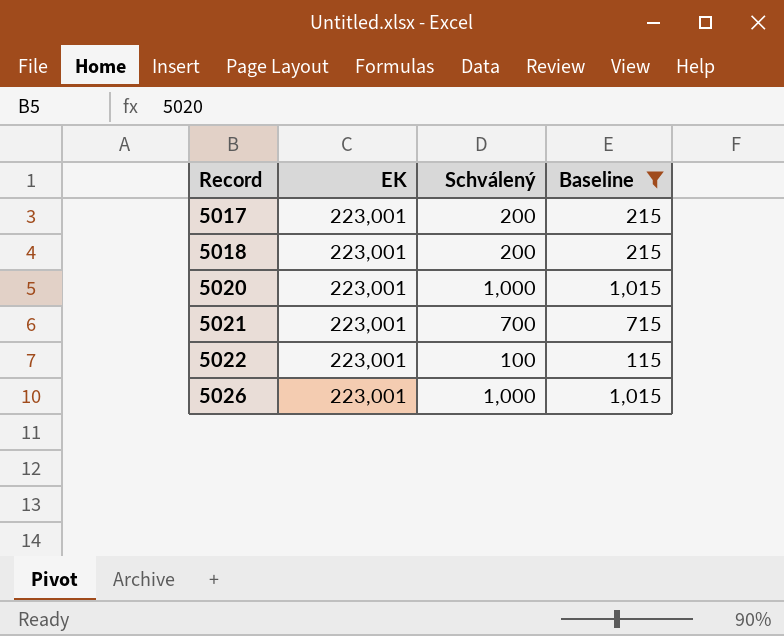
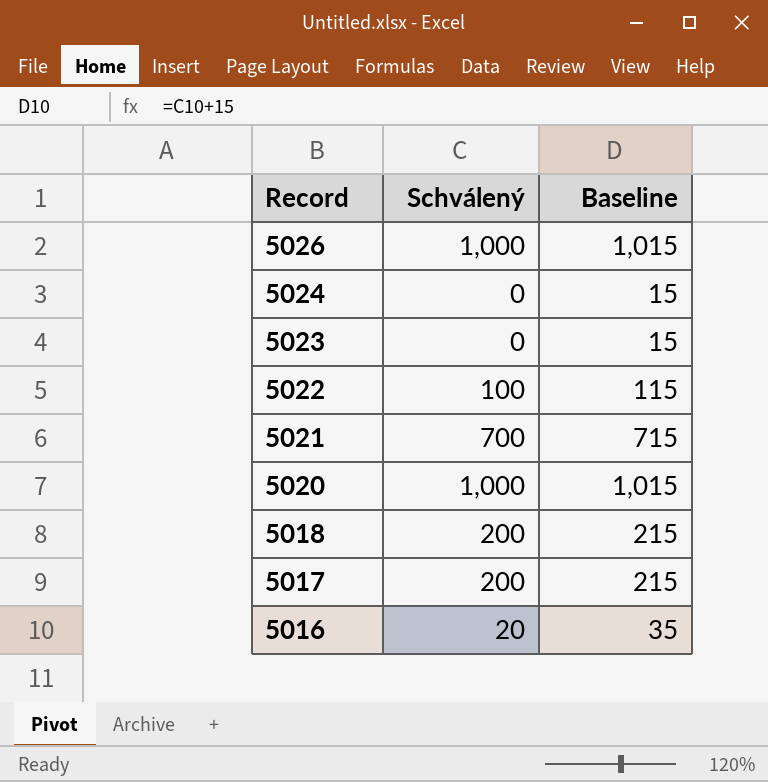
filter: Baseline >= 115 -> none
row order: Record ascending -> Record descending
column EK | position: 2 -> none

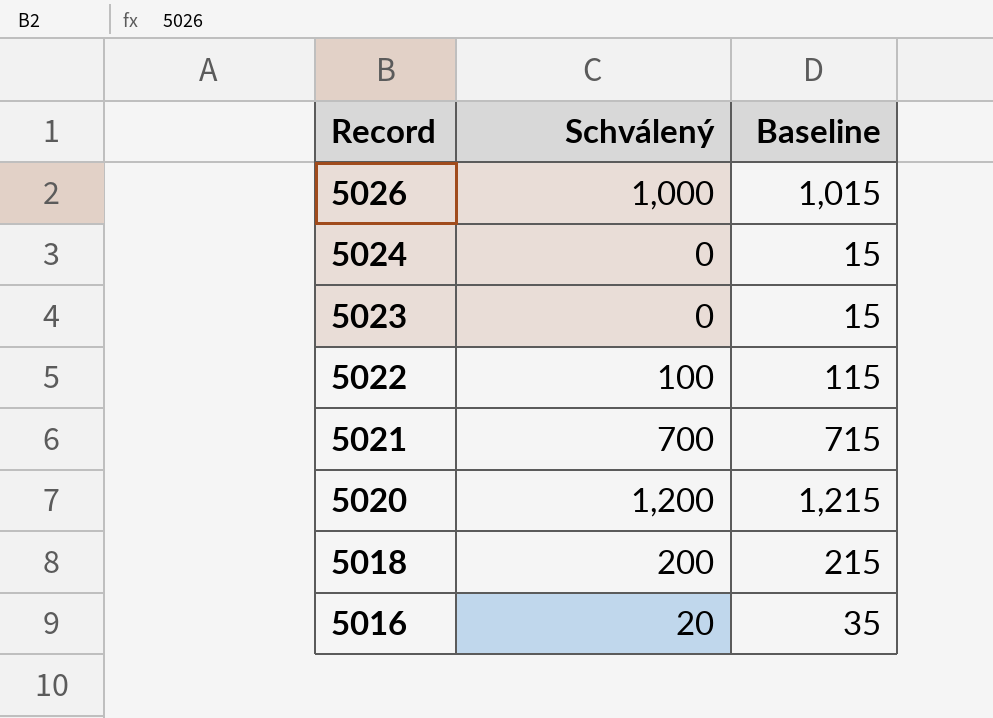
row 5017: 200 | 215 -> none
5020 | Schválený: 1,000 -> 1,200
5020 | Baseline: 1,015 -> 1,215

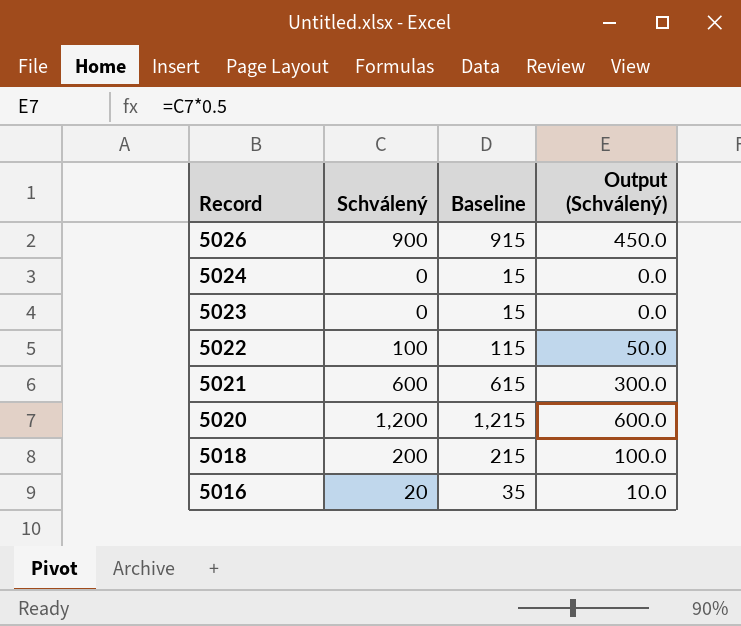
column Output (Schválený) | formula: none -> [Schválený] * 0.5
5026 | Schválený: 1,000 -> 900
5026 | Baseline: 1,015 -> 915
5021 | Schválený: 700 -> 600
5021 | Baseline: 715 -> 615

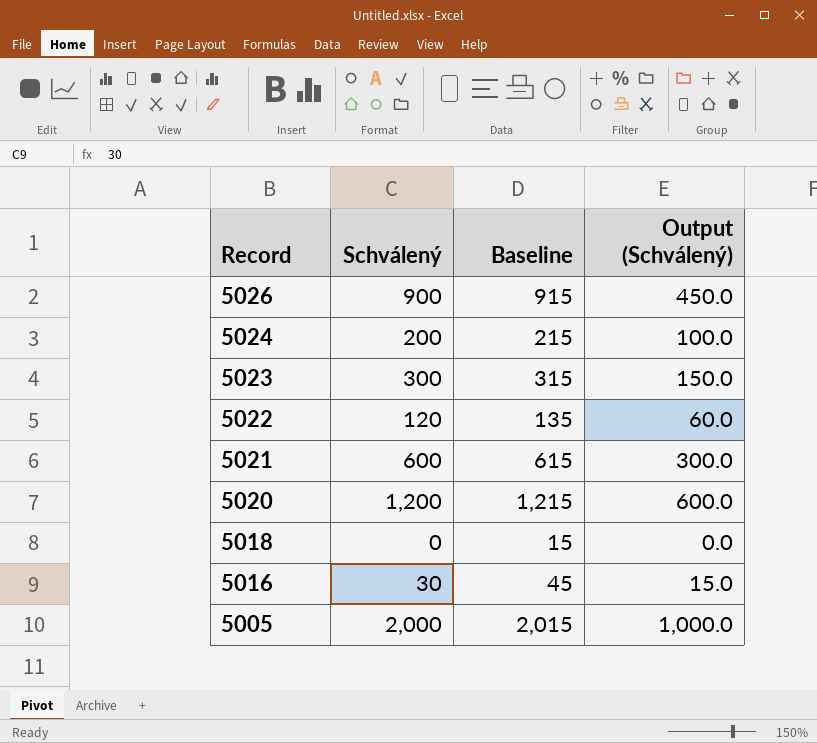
5024 | Schválený: 0 -> 200
5024 | Baseline: 15 -> 215
5024 | Output (Schválený): 0.0 -> 100.0
5023 | Schválený: 0 -> 300
5023 | Baseline: 15 -> 315
5023 | Output (Schválený): 0.0 -> 150.0
5022 | Schválený: 100 -> 120
5022 | Baseline: 115 -> 135
5022 | Output (Schválený): 50.0 -> 60.0
5018 | Schválený: 200 -> 0
5018 | Baseline: 215 -> 15
5018 | Output (Schválený): 100.0 -> 0.0
5016 | Schválený: 20 -> 30
5016 | Baseline: 35 -> 45
5016 | Output (Schválený): 10.0 -> 15.0
row 5005: none -> 2,000 | 2,015 | 1,000.0

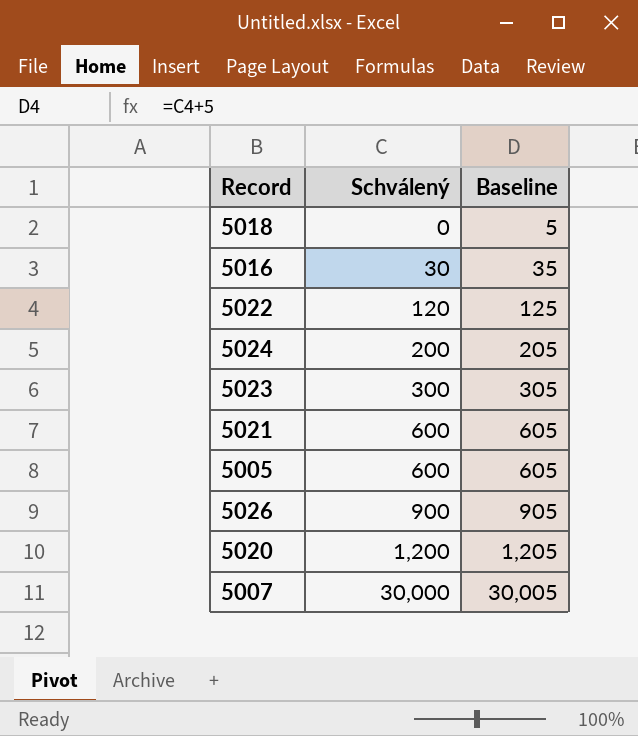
row order: Record descending -> Schválený ascending
column Output (Schválený) | formula: [Schválený] * 0.5 -> none
column Baseline | formula: [Schválený] + 15 -> [Schválený] + 5
5005 | Schválený: 2,000 -> 600
row 5007: none -> 30,000 | 30,005

